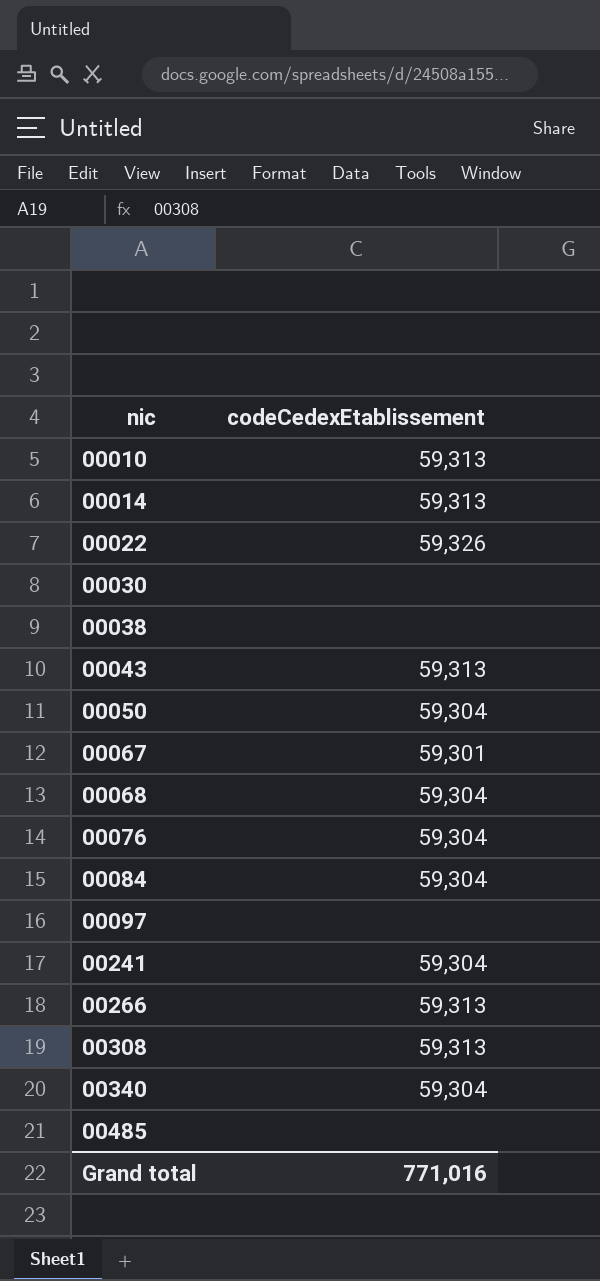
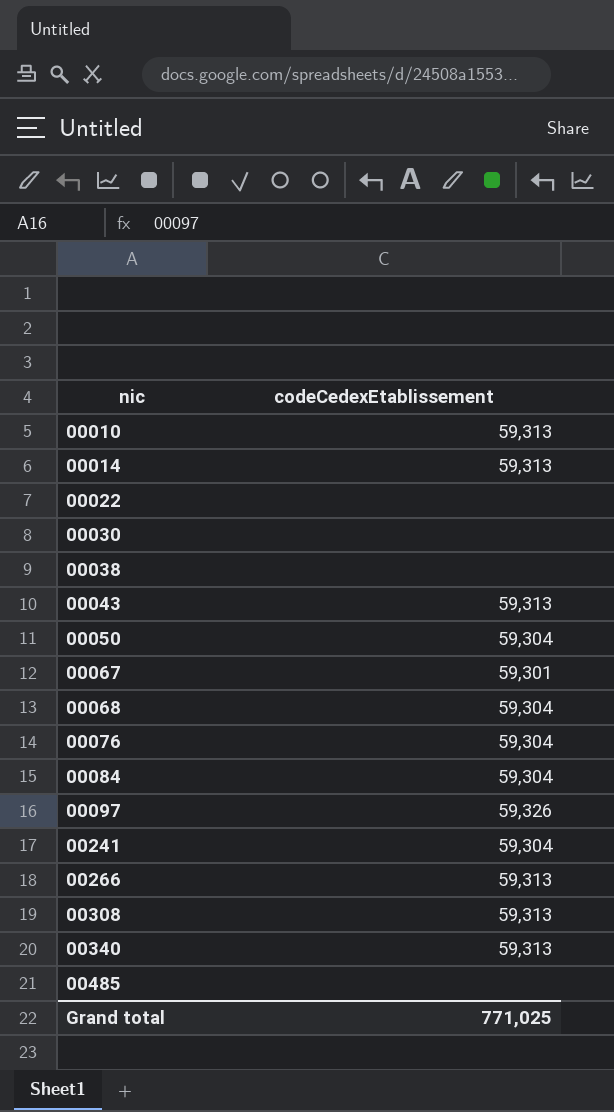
00022 | codeCedexEtablissement: 59,326 -> none
00097 | codeCedexEtablissement: none -> 59,326
00340 | codeCedexEtablissement: 59,304 -> 59,313
Grand total | codeCedexEtablissement: 771,016 -> 771,025

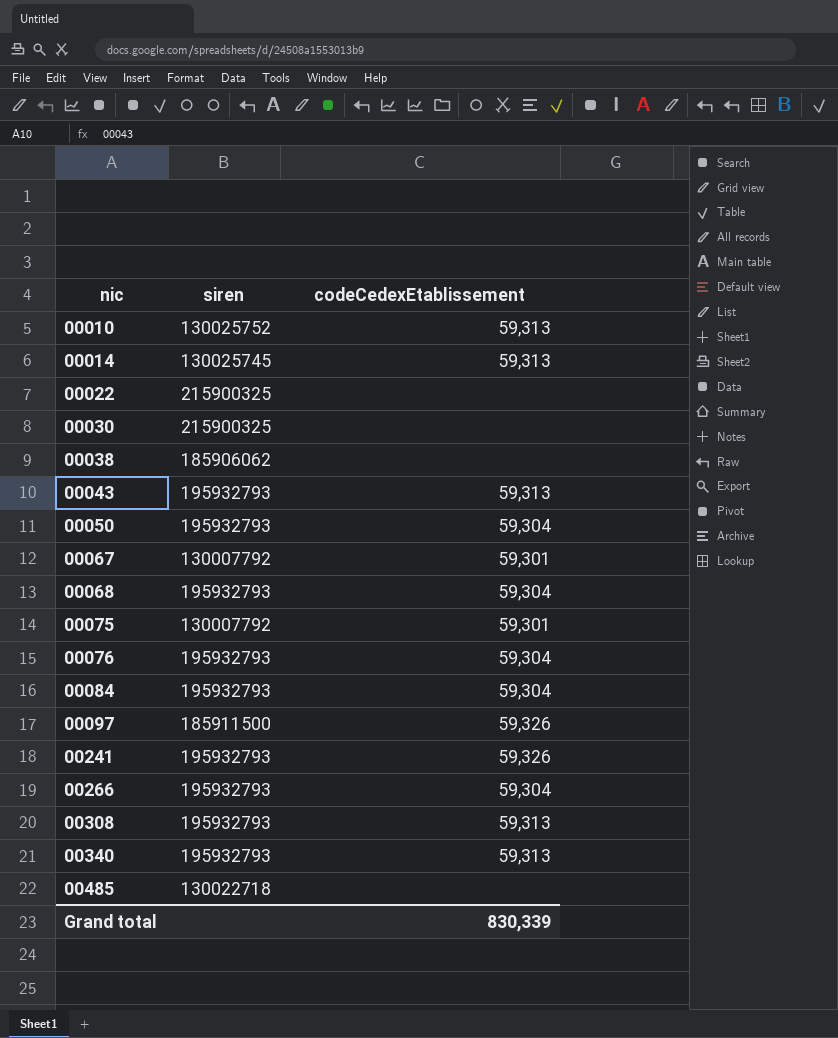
column siren | position: none -> 2
row 00075: none -> 130007792 | 59,301
00241 | codeCedexEtablissement: 59,304 -> 59,326
00266 | codeCedexEtablissement: 59,313 -> 59,304
Grand total | codeCedexEtablissement: 771,025 -> 830,339

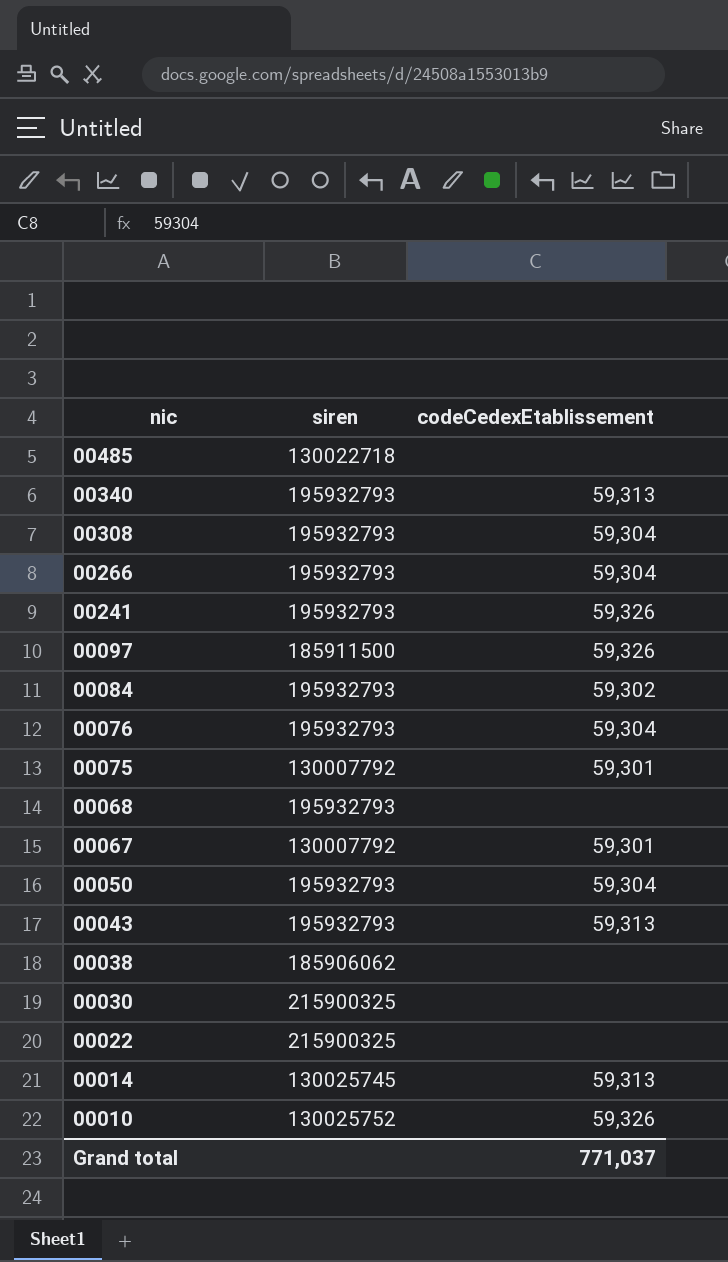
row order: nic ascending -> nic descending
00308 | codeCedexEtablissement: 59,313 -> 59,304
00084 | codeCedexEtablissement: 59,304 -> 59,302
00068 | codeCedexEtablissement: 59,304 -> none
00010 | codeCedexEtablissement: 59,313 -> 59,326
Grand total | codeCedexEtablissement: 830,339 -> 771,037

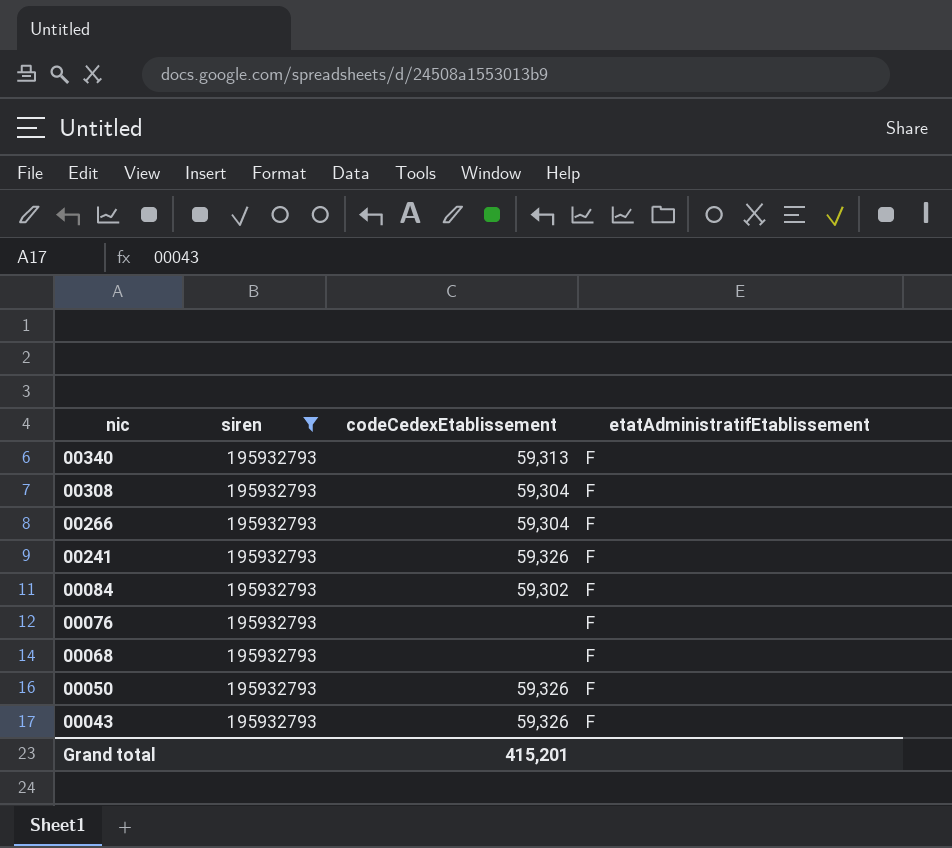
filter: none -> siren = 195932793
column etatAdministratifEtablissement | position: none -> 4
00076 | codeCedexEtablissement: 59,304 -> none
00050 | codeCedexEtablissement: 59,304 -> 59,326
00043 | codeCedexEtablissement: 59,313 -> 59,326
Grand total | codeCedexEtablissement: 771,037 -> 415,201

